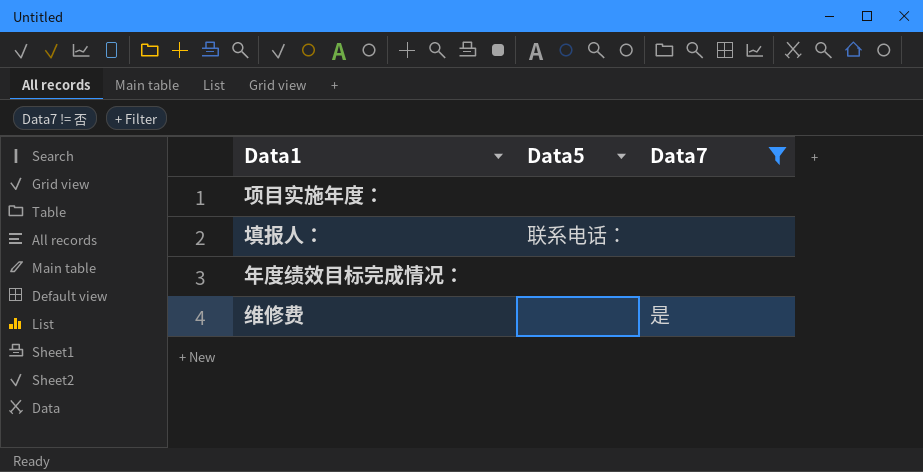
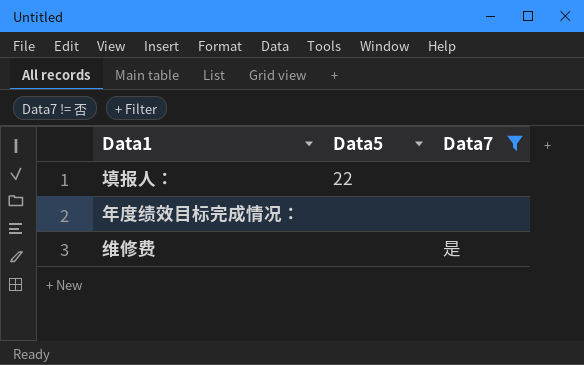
row 项目实施年度：: none | none -> none
填报人： | Data5: 联系电话： -> 22

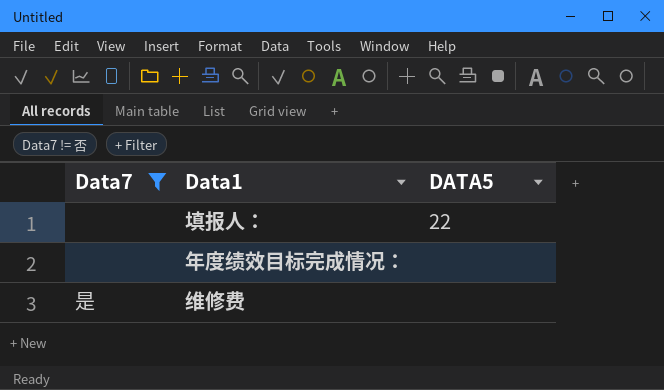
column Data7 | position: 3 -> 1
column name: Data5 -> DATA5

